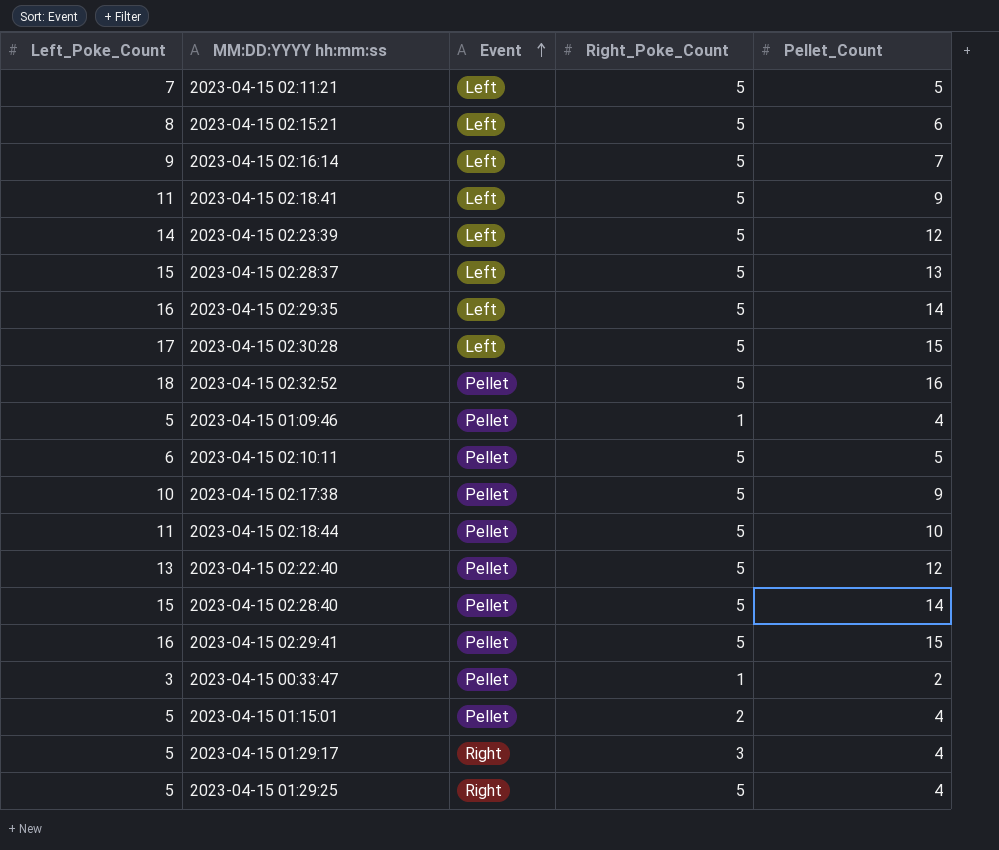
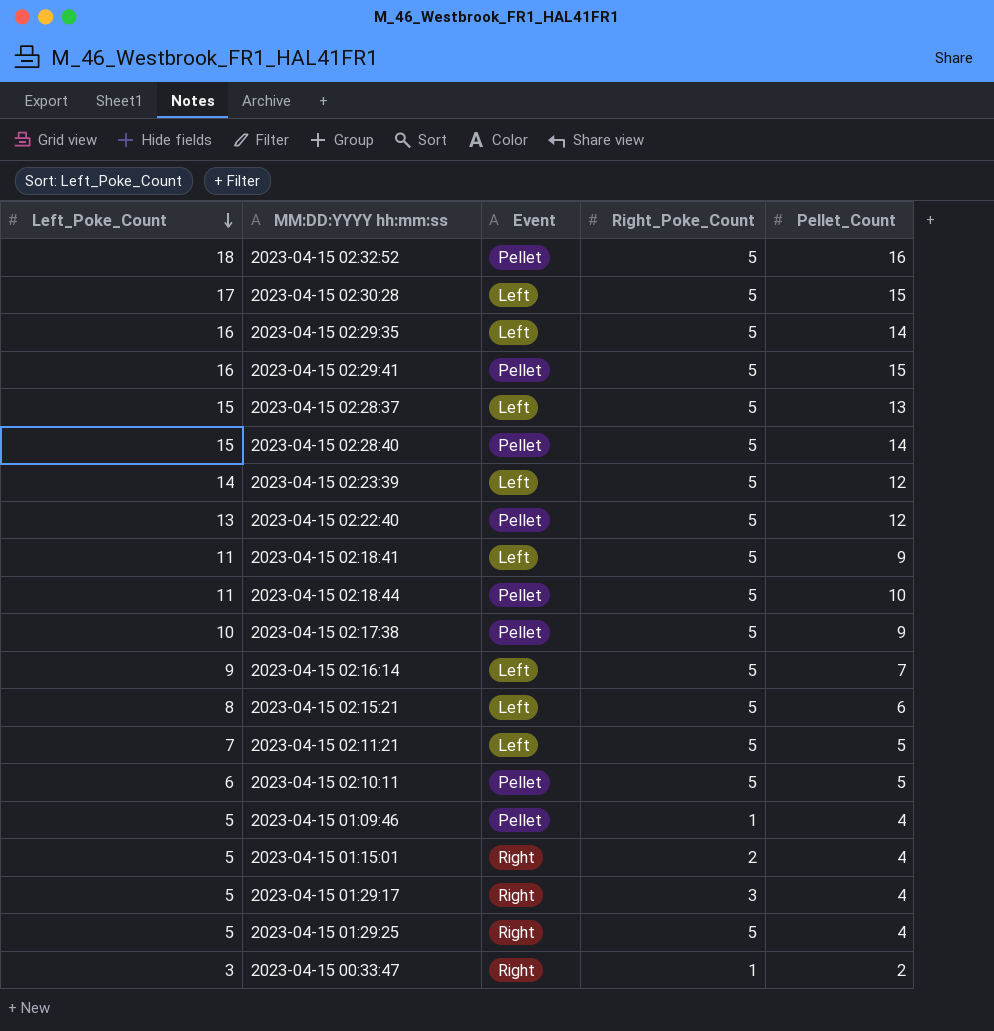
row order: Event ascending -> Left_Poke_Count descending
2023-04-15 01:15:01 | Event: Pellet -> Right
2023-04-15 00:33:47 | Event: Pellet -> Right

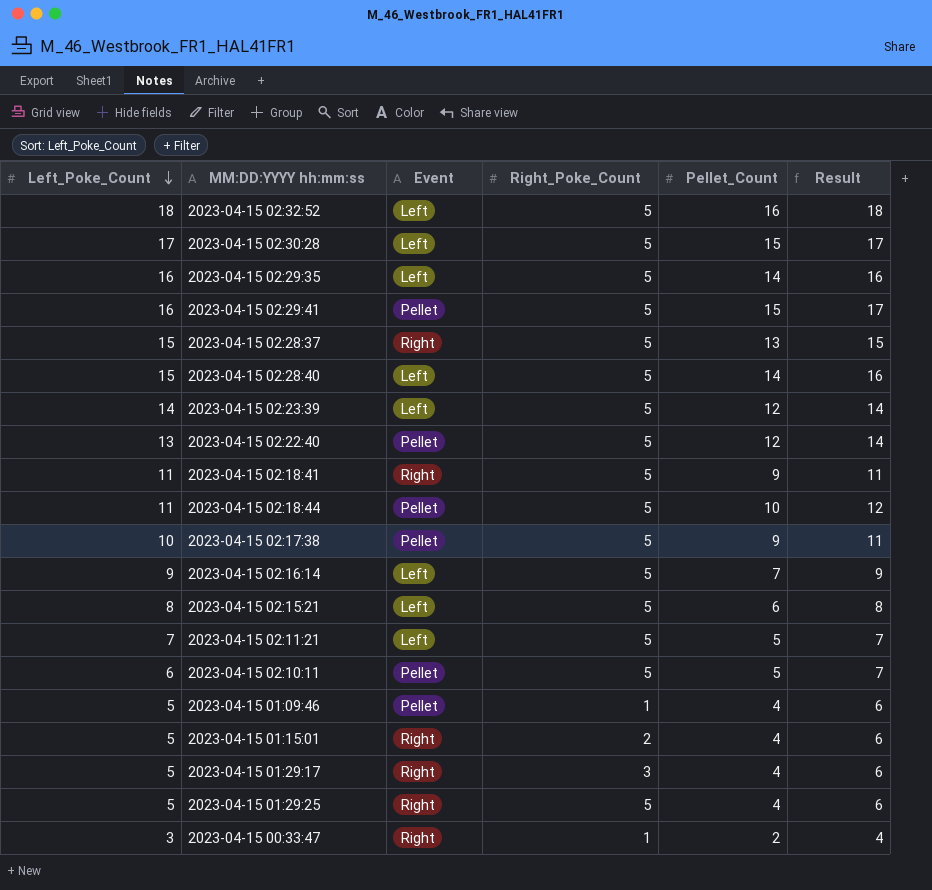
column Result | formula: none -> [Pellet_Count] + 2
2023-04-15 02:32:52 | Event: Pellet -> Left
2023-04-15 02:28:37 | Event: Left -> Right
2023-04-15 02:28:40 | Event: Pellet -> Left
2023-04-15 02:18:41 | Event: Left -> Right

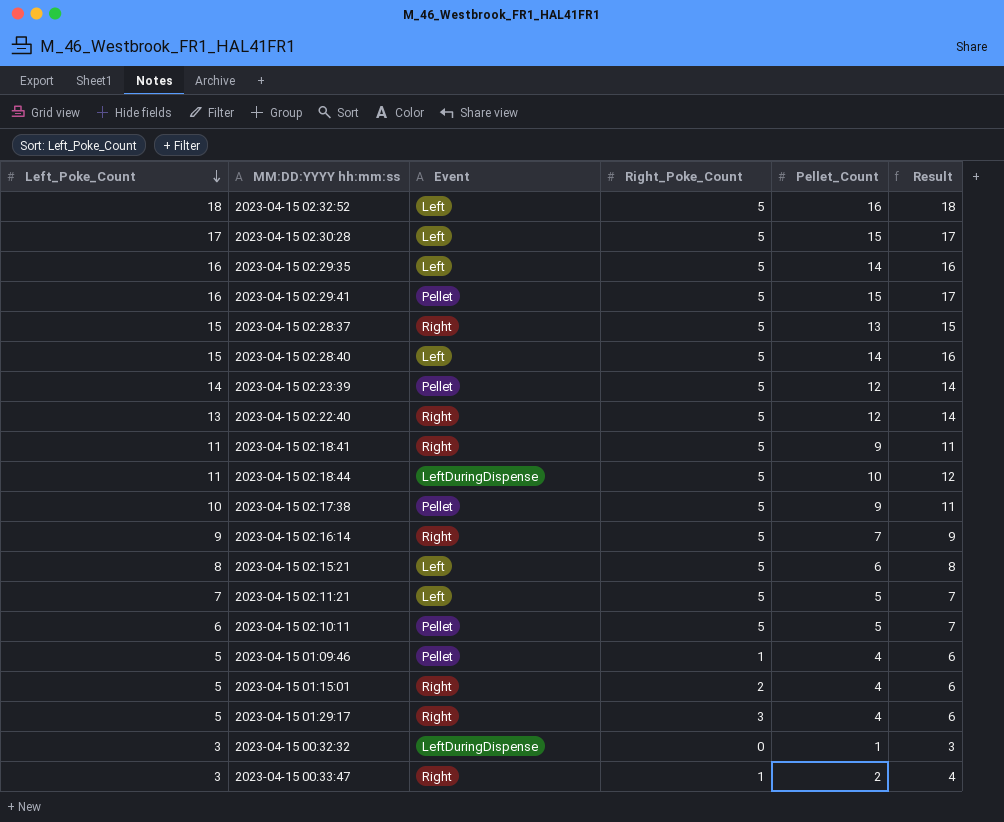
row 2023-04-15 01:29:25: 5 | Right | 5 | 4 | 6 -> none
2023-04-15 02:23:39 | Event: Left -> Pellet
2023-04-15 02:22:40 | Event: Pellet -> Right
2023-04-15 02:18:44 | Event: Pellet -> LeftDuringDispense
2023-04-15 02:16:14 | Event: Left -> Right
row 2023-04-15 00:32:32: none -> 3 | LeftDuringDispense | 0 | 1 | 3

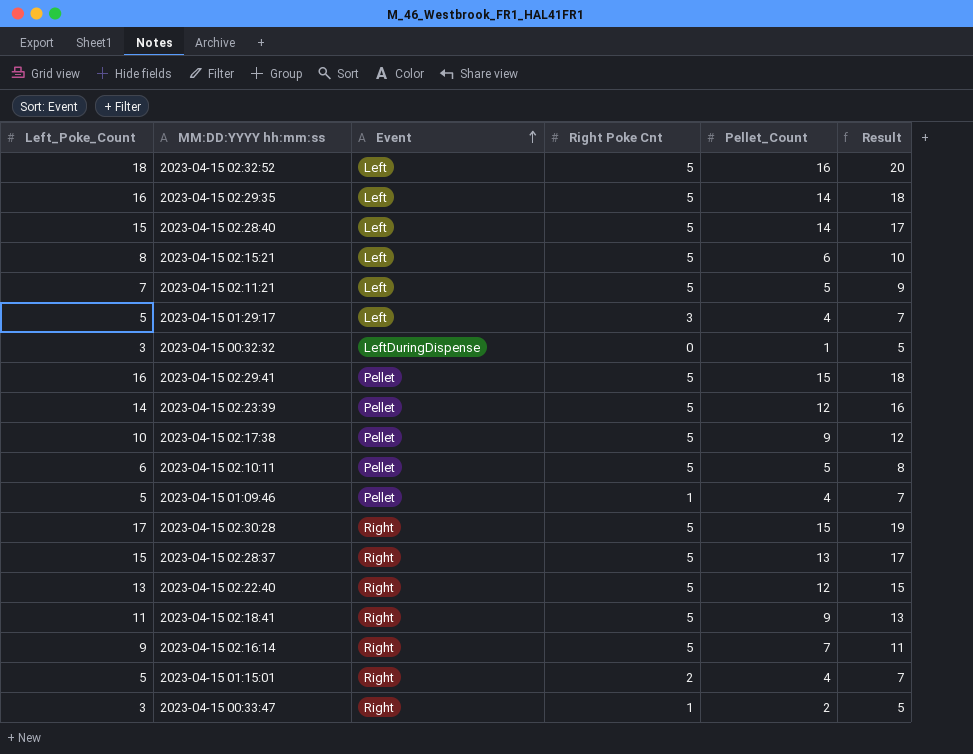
row order: Left_Poke_Count descending -> Event ascending
column name: Right_Poke_Count -> Right Poke Cnt
column Result | formula: [Pellet_Count] + 2 -> [Left_Poke_Count] + 2
row 2023-04-15 02:18:44: 11 | LeftDuringDispense | 5 | 10 | 12 -> none
2023-04-15 01:29:17 | Event: Right -> Left
2023-04-15 02:30:28 | Event: Left -> Right

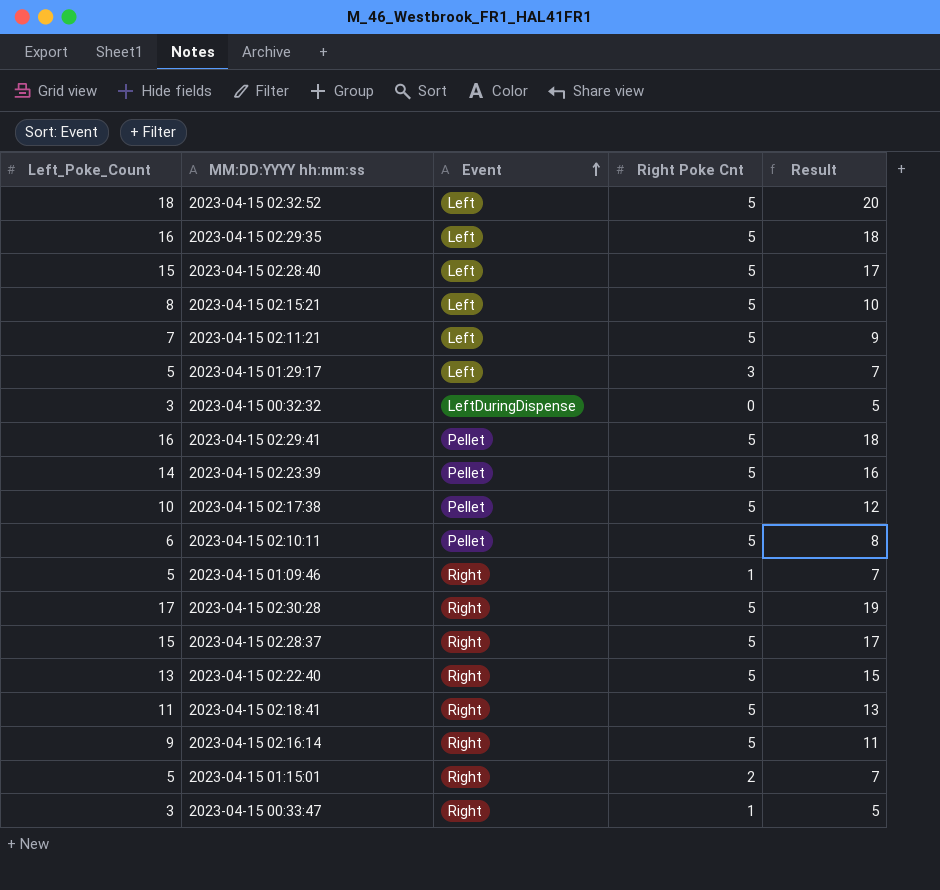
column Pellet_Count | position: 5 -> none
2023-04-15 01:09:46 | Event: Pellet -> Right

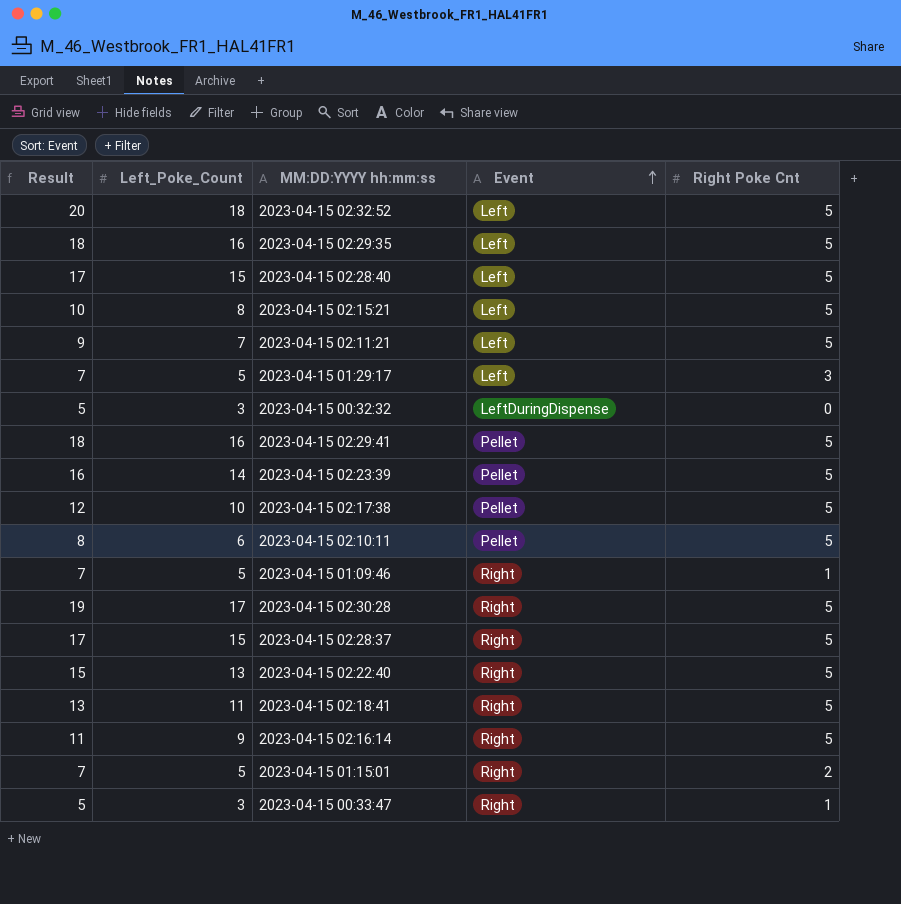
column Result | position: 5 -> 1

